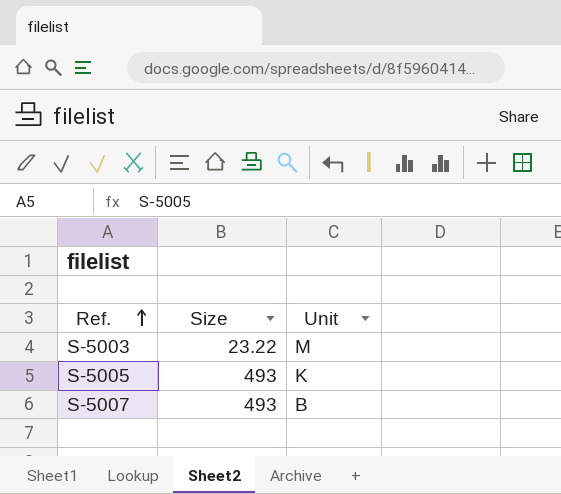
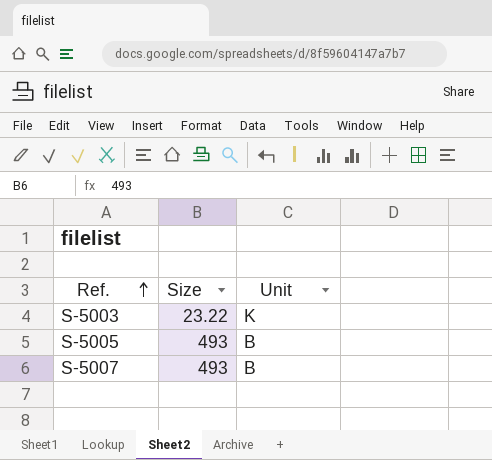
S-5003 | Unit: M -> K
S-5005 | Unit: K -> B

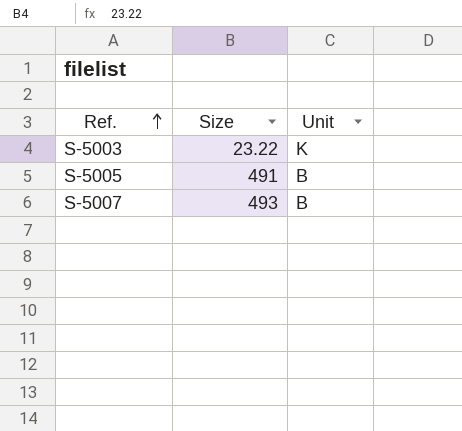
S-5005 | Size: 493 -> 491

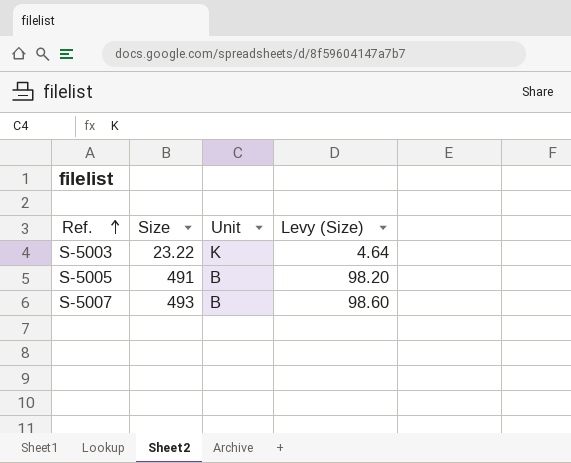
column Levy (Size) | formula: none -> [Size] * 0.2

